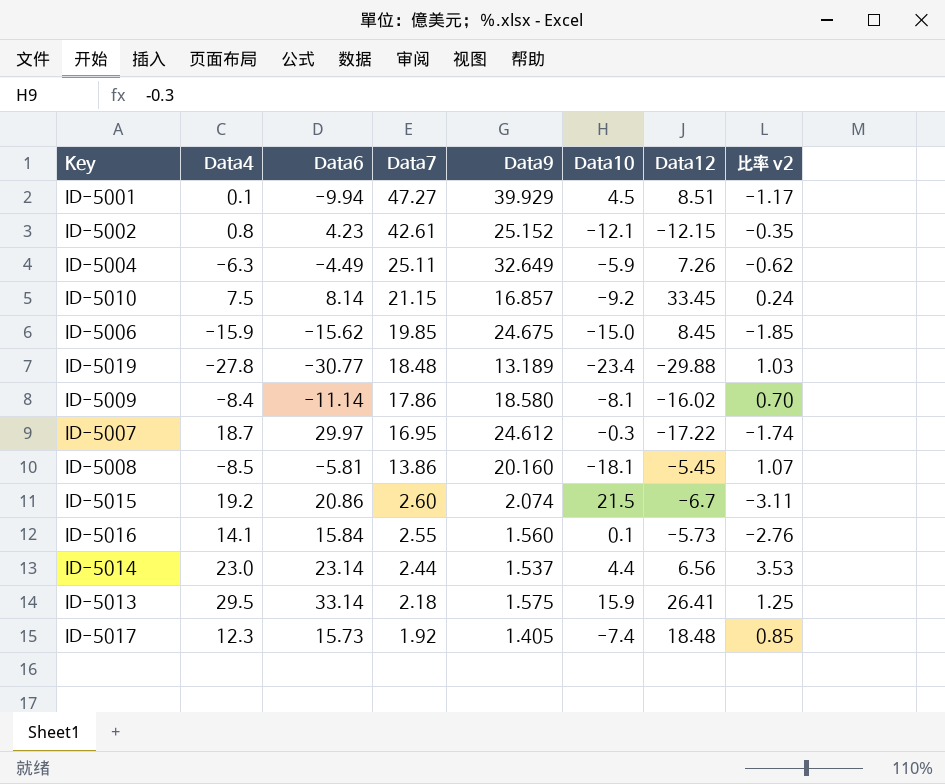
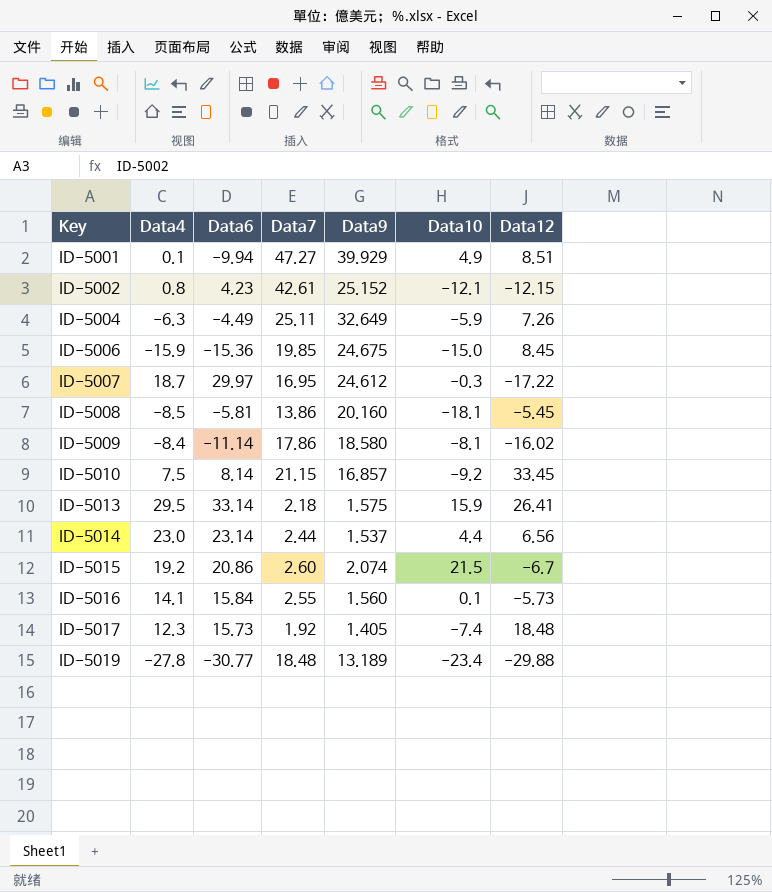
row order: Data7 descending -> Key ascending
column 比率 v2 | formula: [Data6] / [Data12] -> none
ID-5001 | Data10: 4.5 -> 4.9
ID-5006 | Data6: -15.62 -> -15.36

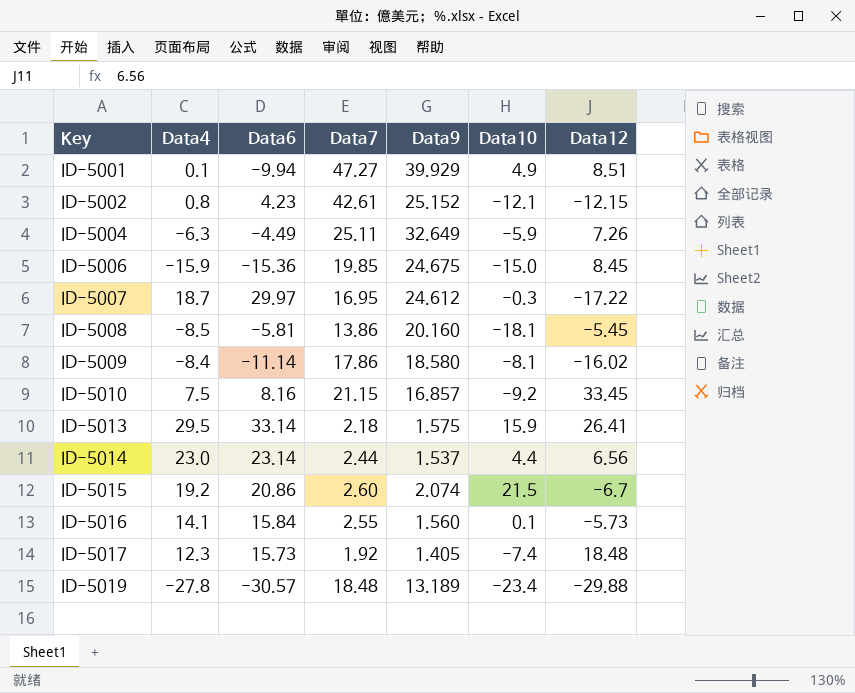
ID-5010 | Data6: 8.14 -> 8.16
ID-5019 | Data6: -30.77 -> -30.57

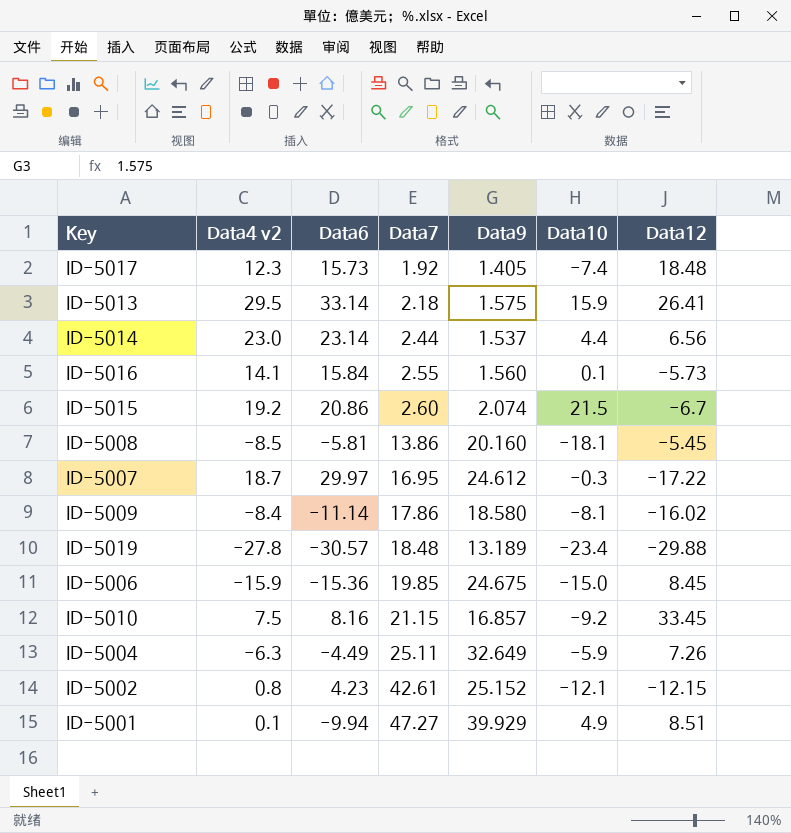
row order: Key ascending -> Data7 ascending
column name: Data4 -> Data4 v2

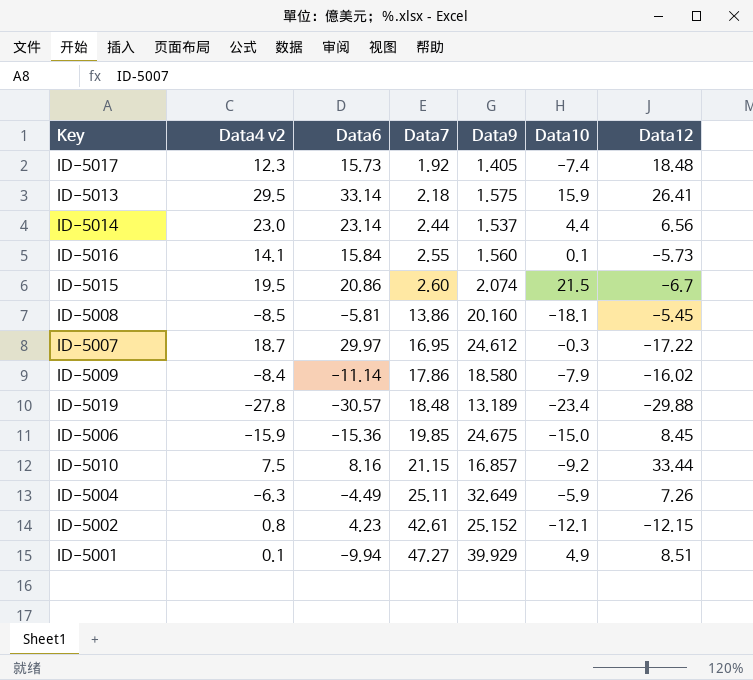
ID-5015 | Data4 v2: 19.2 -> 19.5
ID-5009 | Data10: -8.1 -> -7.9
ID-5010 | Data12: 33.45 -> 33.44

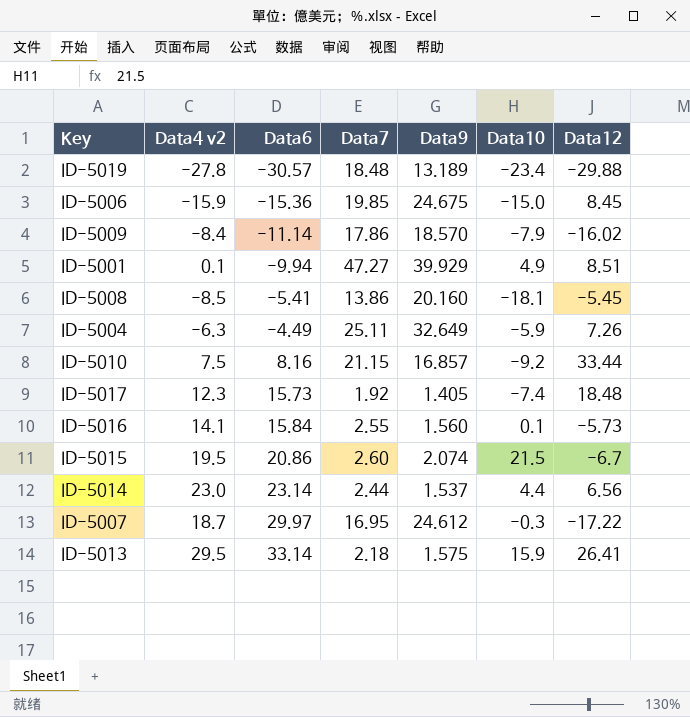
row order: Data7 ascending -> Data6 ascending
row ID-5002: 0.8 | 4.23 | 42.61 | 25.152 | -12.1 | -12.15 -> none
ID-5009 | Data9: 18.580 -> 18.570
ID-5008 | Data6: -5.81 -> -5.41

